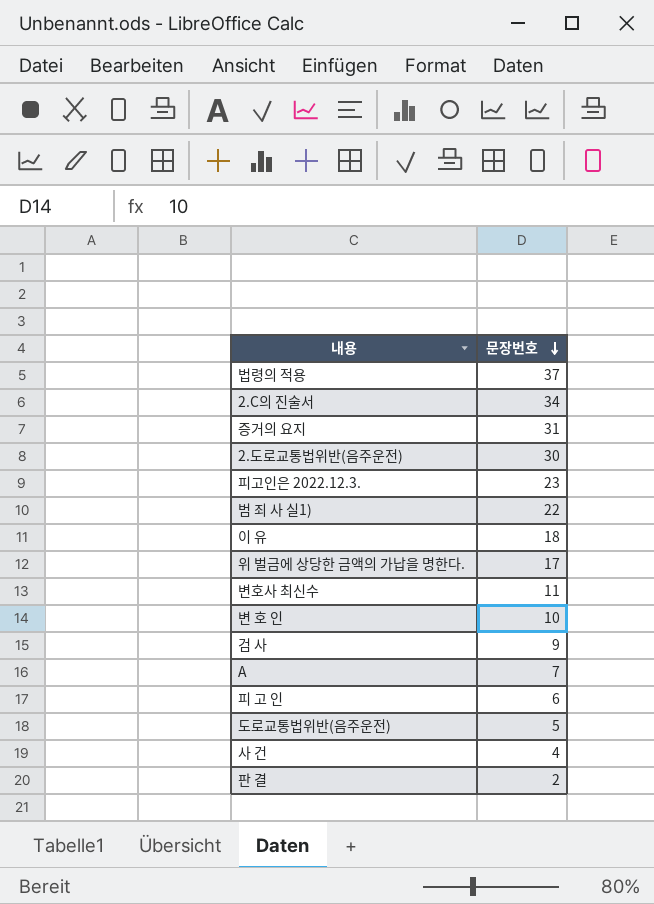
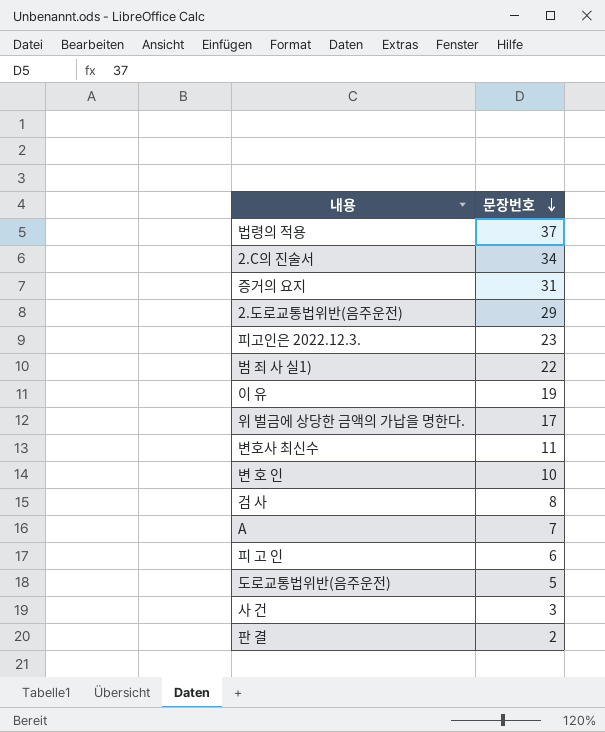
2.도로교통법위반(음주운전) | 문장번호: 30 -> 29
이 유 | 문장번호: 18 -> 19
검 사 | 문장번호: 9 -> 8
사 건 | 문장번호: 4 -> 3

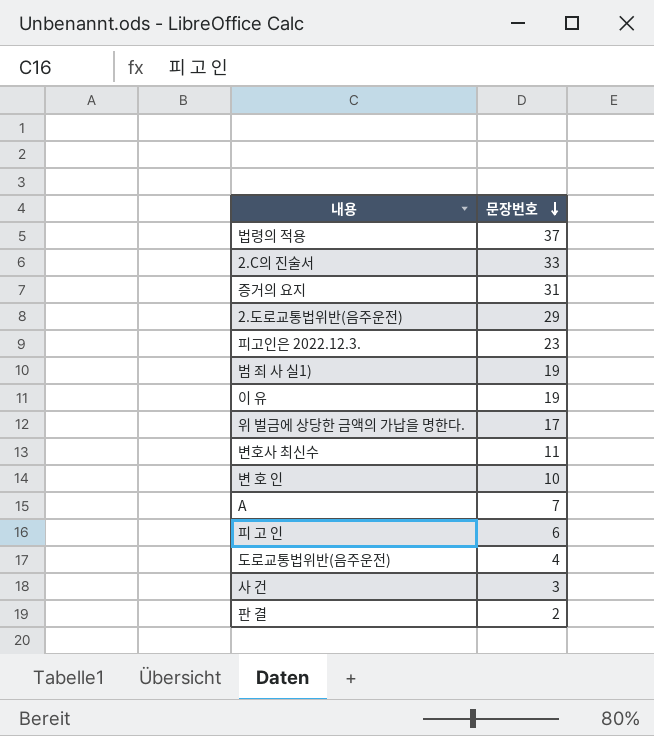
row 검 사: 8 -> none
2.C의 진술서 | 문장번호: 34 -> 33
범 죄 사 실1) | 문장번호: 22 -> 19
도로교통법위반(음주운전) | 문장번호: 5 -> 4

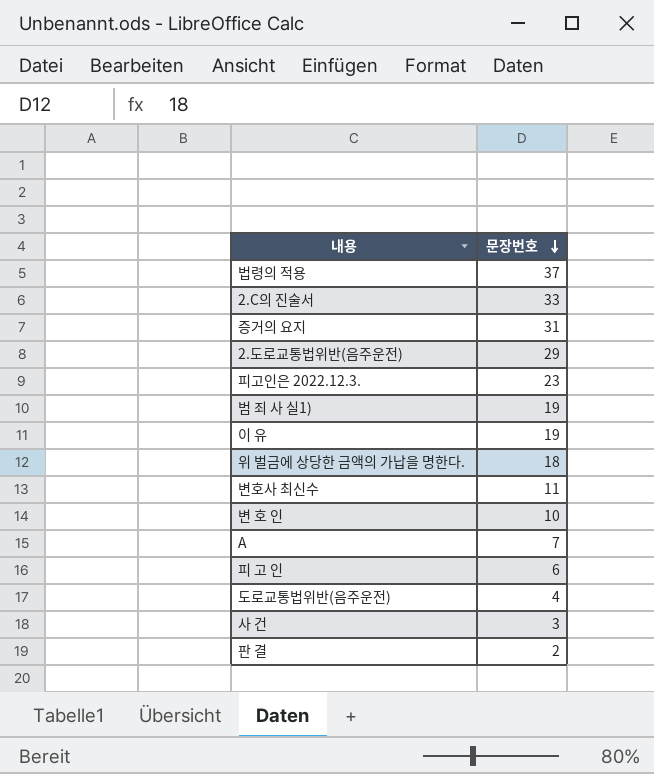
위 벌금에 상당한 금액의 가납을 명한다. | 문장번호: 17 -> 18

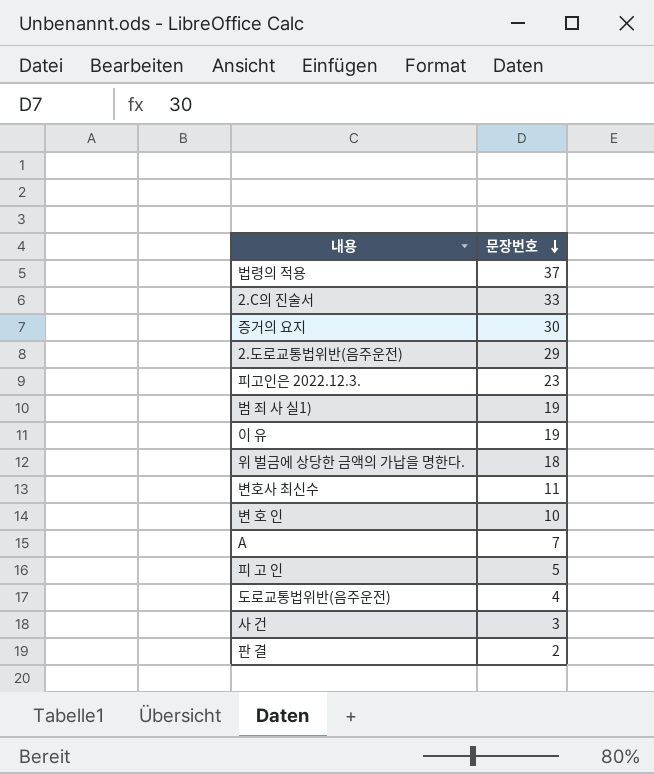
증거의 요지 | 문장번호: 31 -> 30
피 고 인 | 문장번호: 6 -> 5

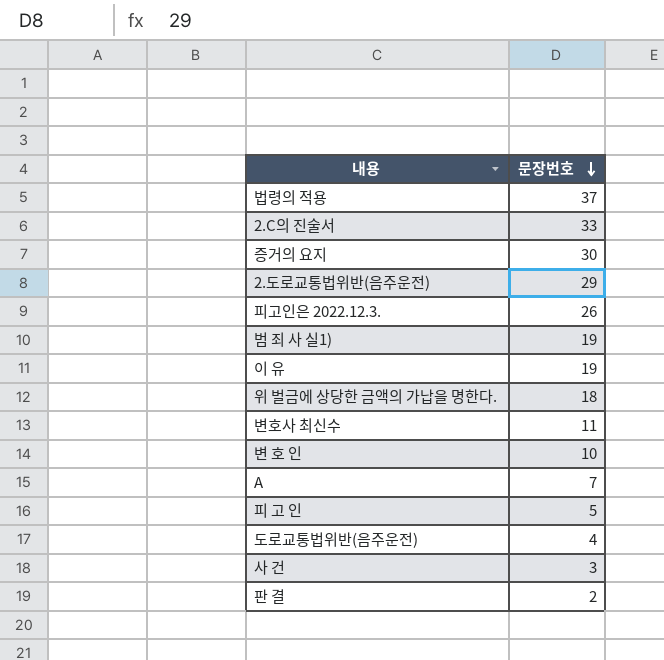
피고인은 2022.12.3. | 문장번호: 23 -> 26

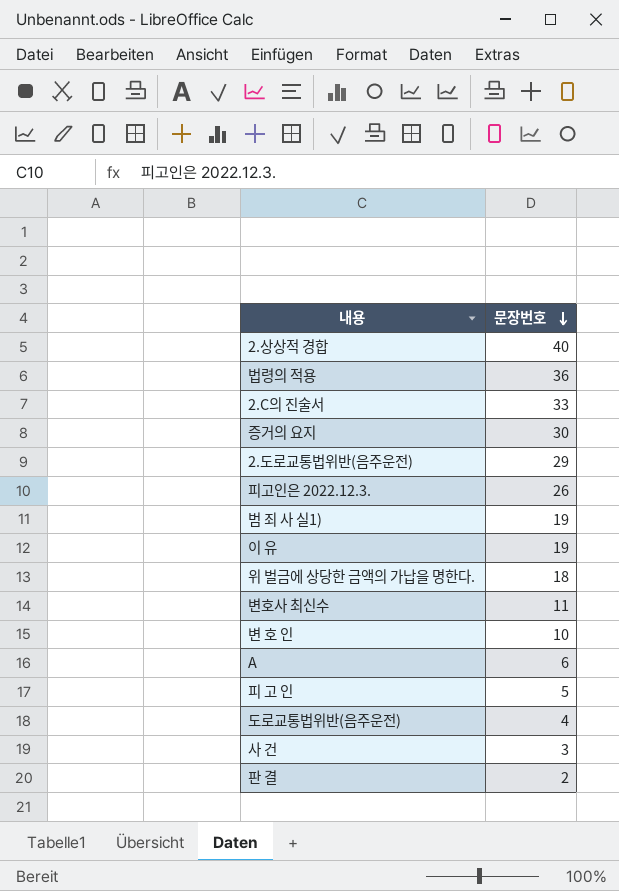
row 2.상상적 경합: none -> 40
법령의 적용 | 문장번호: 37 -> 36
A | 문장번호: 7 -> 6

